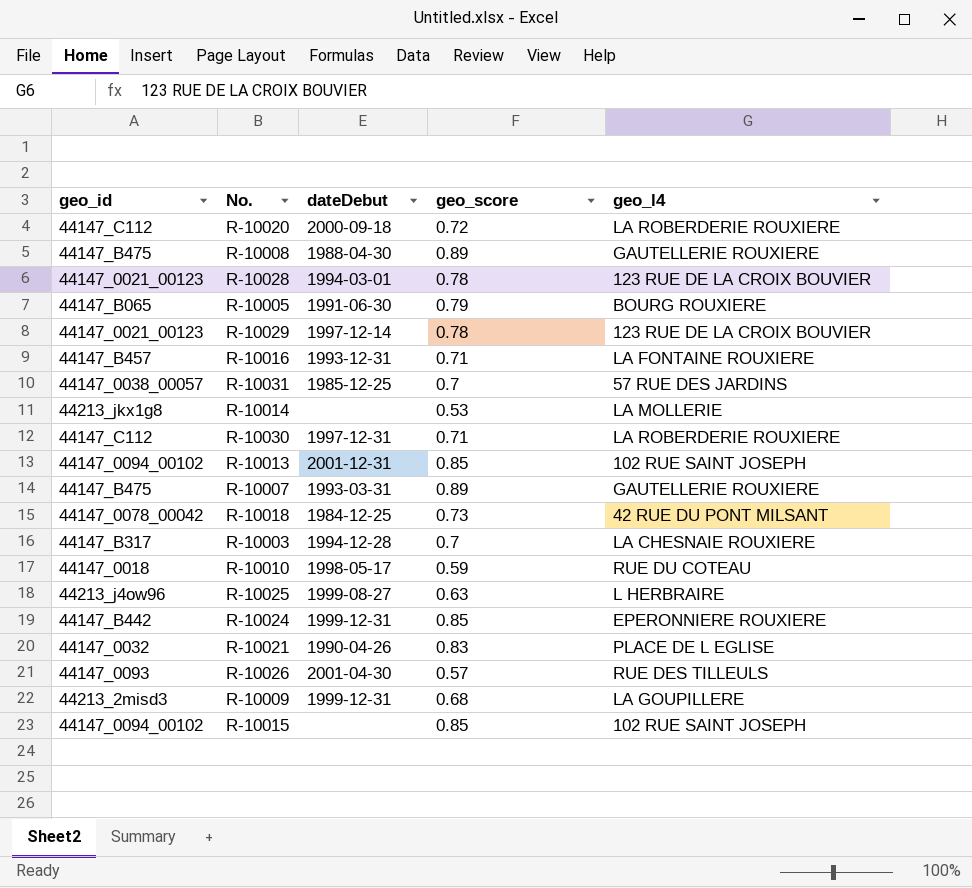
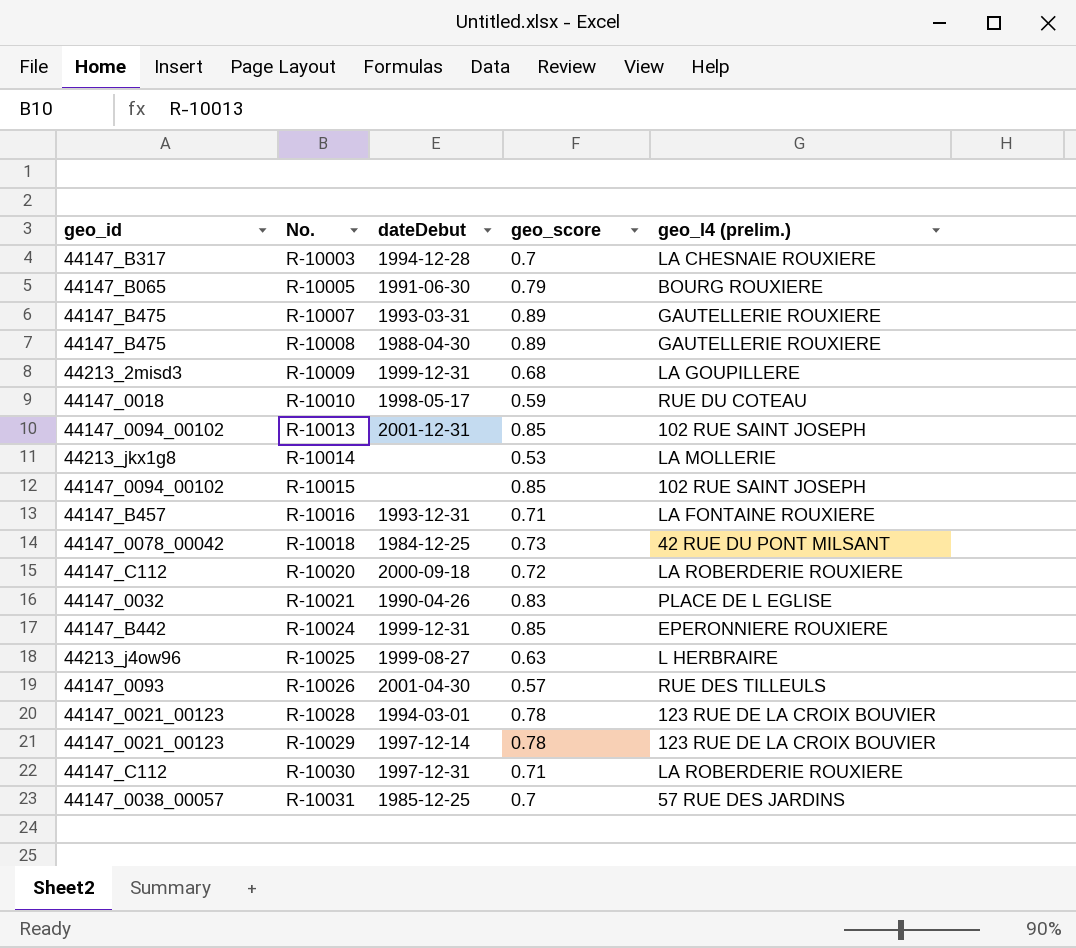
row order: none -> No. ascending
column name: geo_l4 -> geo_l4 (prelim.)

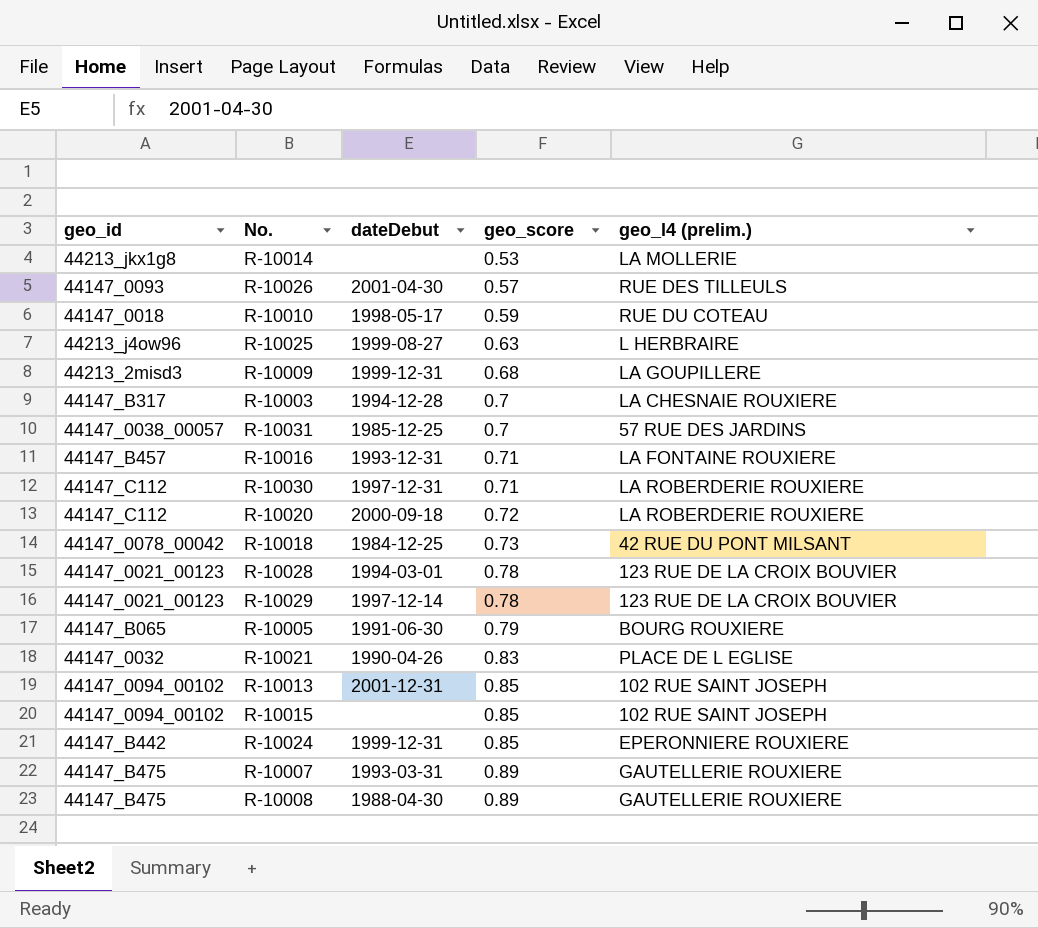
row order: No. ascending -> geo_score ascending

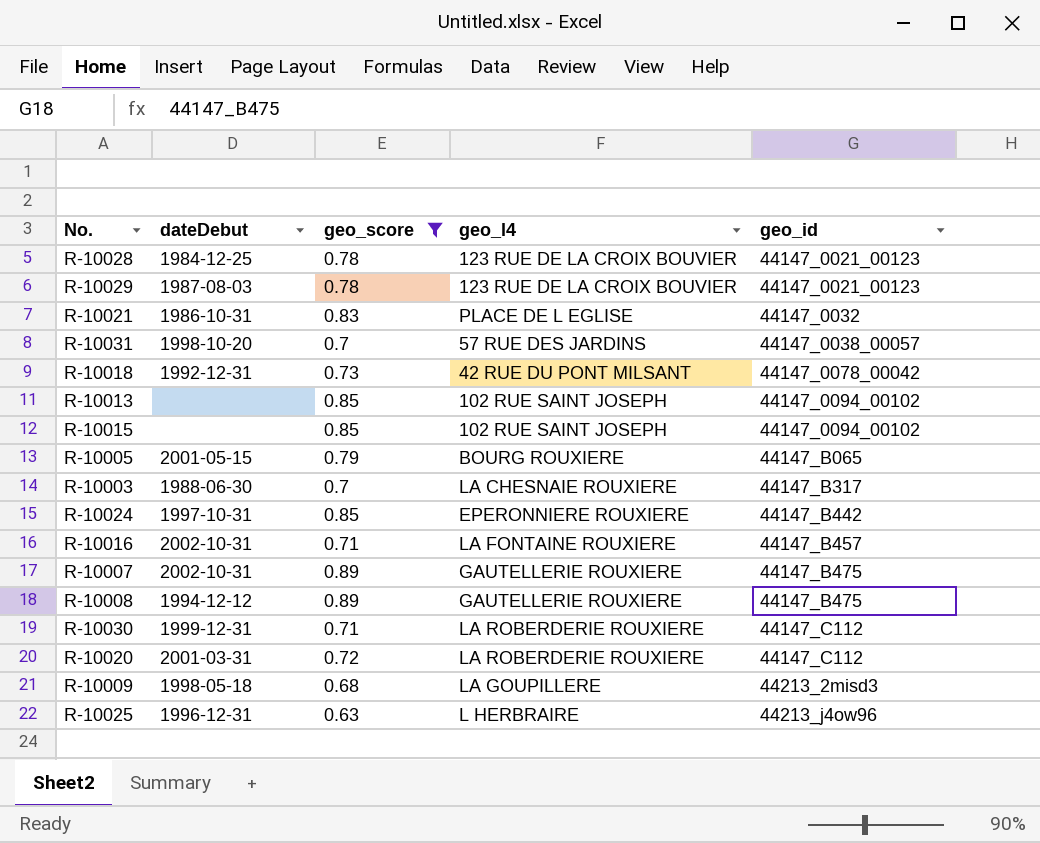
filter: none -> geo_score >= 0.63
row order: geo_score ascending -> geo_id ascending
column name: geo_l4 (prelim.) -> geo_l4
column geo_id | position: 1 -> 5
R-10028 | dateDebut: 1994-03-01 -> 1984-12-25
R-10029 | dateDebut: 1997-12-14 -> 1987-08-03
R-10021 | dateDebut: 1990-04-26 -> 1986-10-31
R-10031 | dateDebut: 1985-12-25 -> 1998-10-20
R-10018 | dateDebut: 1984-12-25 -> 1992-12-31
R-10013 | dateDebut: 2001-12-31 -> none
R-10005 | dateDebut: 1991-06-30 -> 2001-05-15
R-10003 | dateDebut: 1994-12-28 -> 1988-06-30
R-10024 | dateDebut: 1999-12-31 -> 1997-10-31
R-10016 | dateDebut: 1993-12-31 -> 2002-10-31
R-10007 | dateDebut: 1993-03-31 -> 2002-10-31
R-10008 | dateDebut: 1988-04-30 -> 1994-12-12
R-10030 | dateDebut: 1997-12-31 -> 1999-12-31
R-10020 | dateDebut: 2000-09-18 -> 2001-03-31
R-10009 | dateDebut: 1999-12-31 -> 1998-05-18
R-10025 | dateDebut: 1999-08-27 -> 1996-12-31

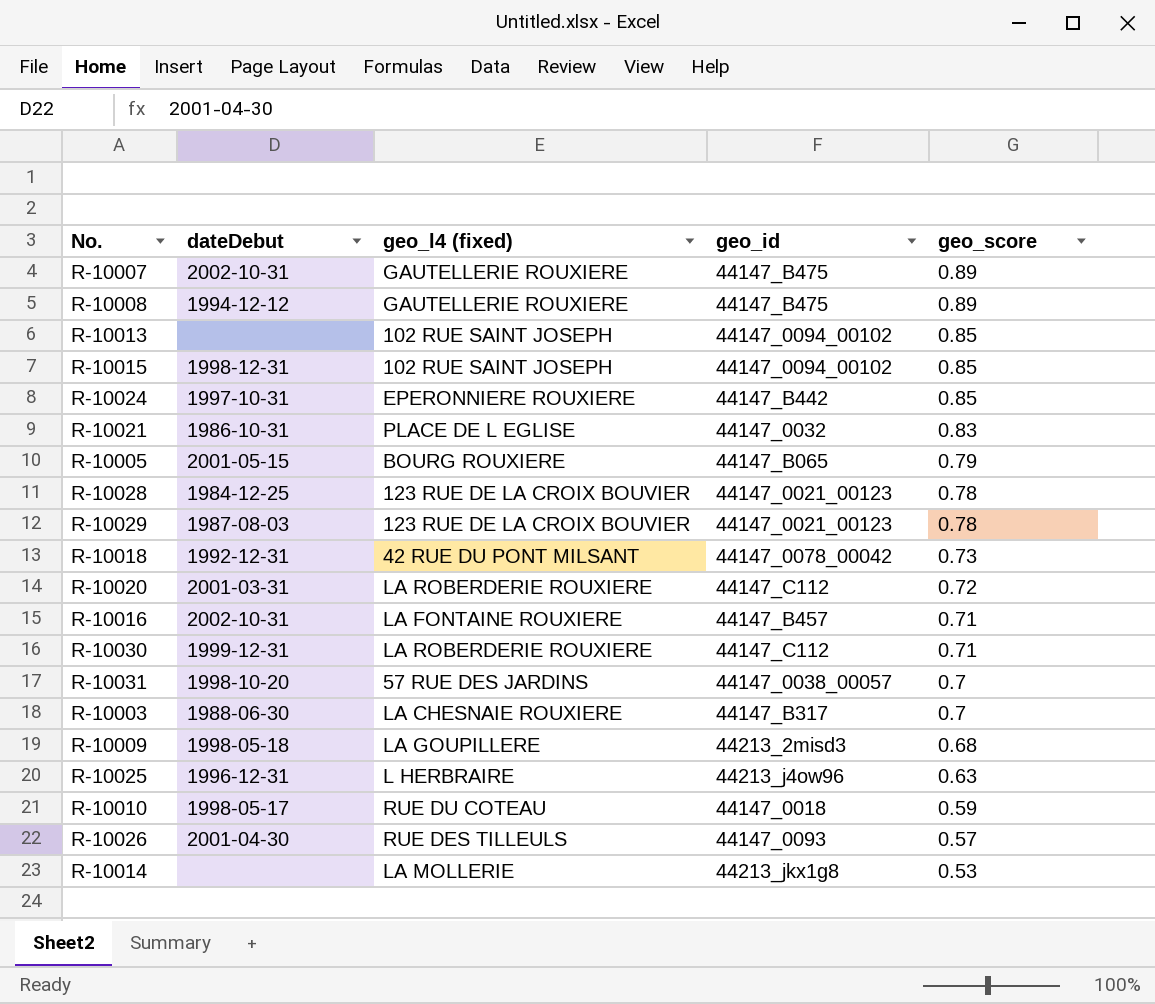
filter: geo_score >= 0.63 -> none
row order: geo_id ascending -> geo_score descending
column name: geo_l4 -> geo_l4 (fixed)
column geo_score | position: 3 -> 5
R-10015 | dateDebut: none -> 1998-12-31

